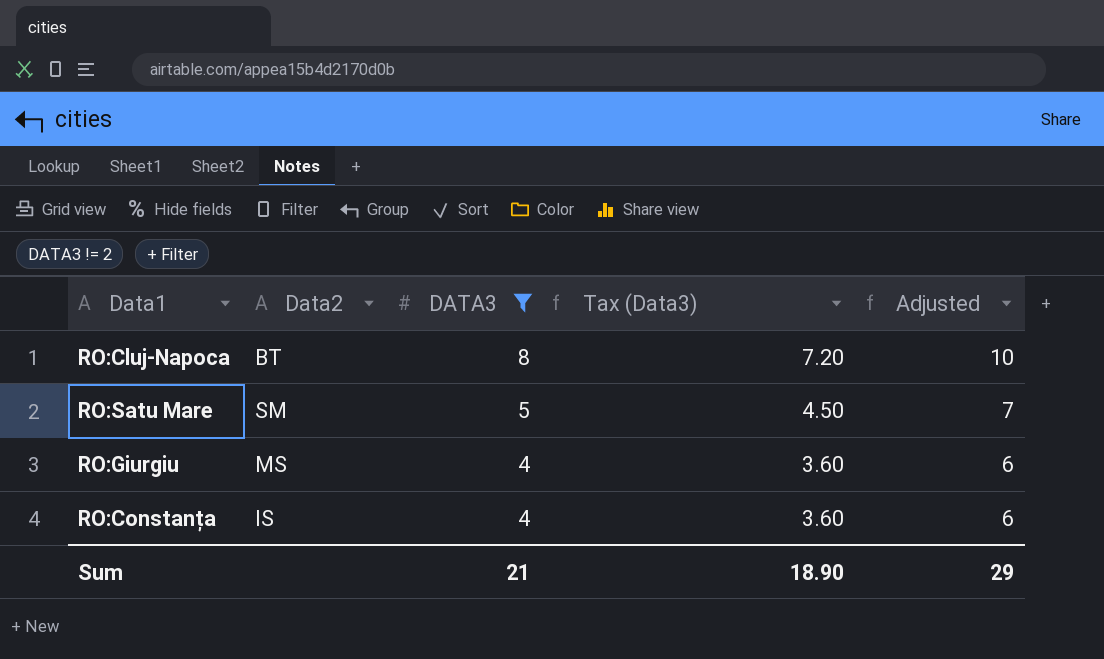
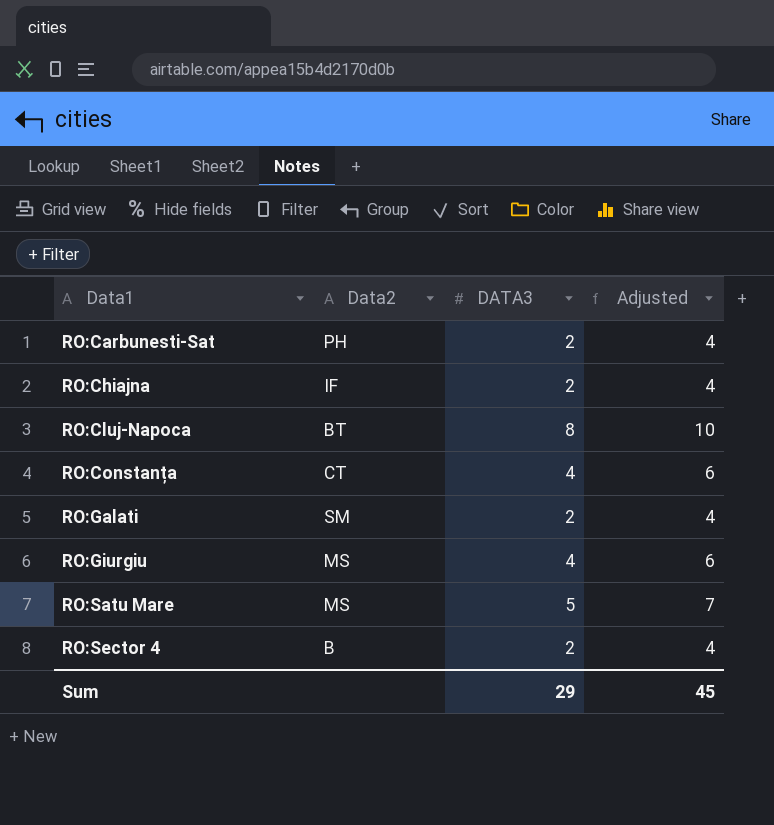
filter: DATA3 != 2 -> none
row order: DATA3 descending -> Data1 ascending
column Tax (Data3) | formula: [DATA3] * 0.9 -> none
RO:Constanța | Data2: IS -> CT
RO:Satu Mare | Data2: SM -> MS
Sum | DATA3: 21 -> 29
Sum | Adjusted: 29 -> 45

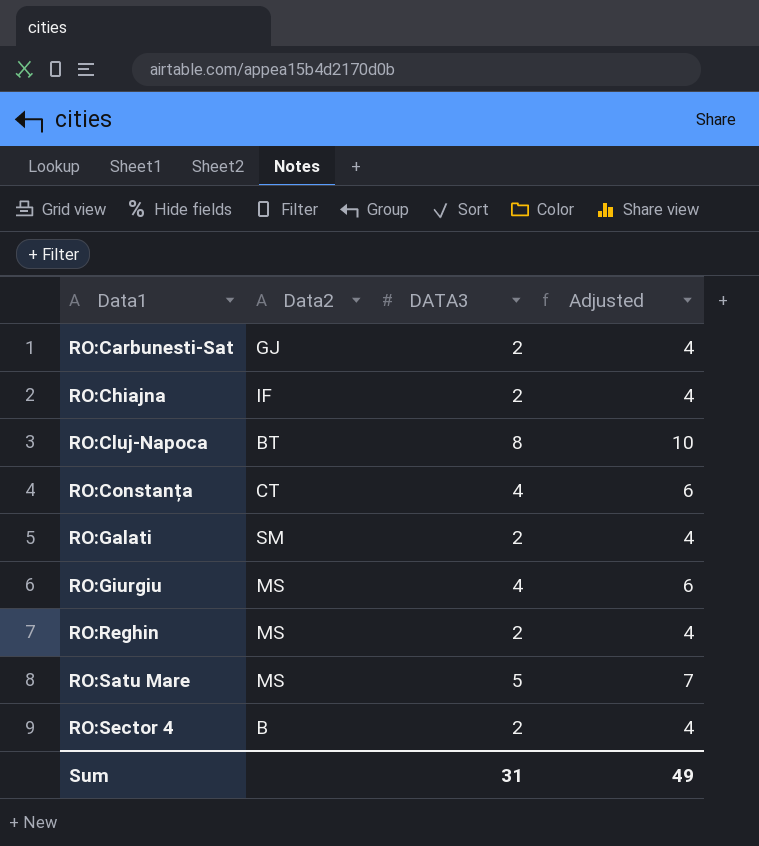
RO:Carbunesti-Sat | Data2: PH -> GJ
row RO:Reghin: none -> MS | 2 | 4
Sum | DATA3: 29 -> 31
Sum | Adjusted: 45 -> 49

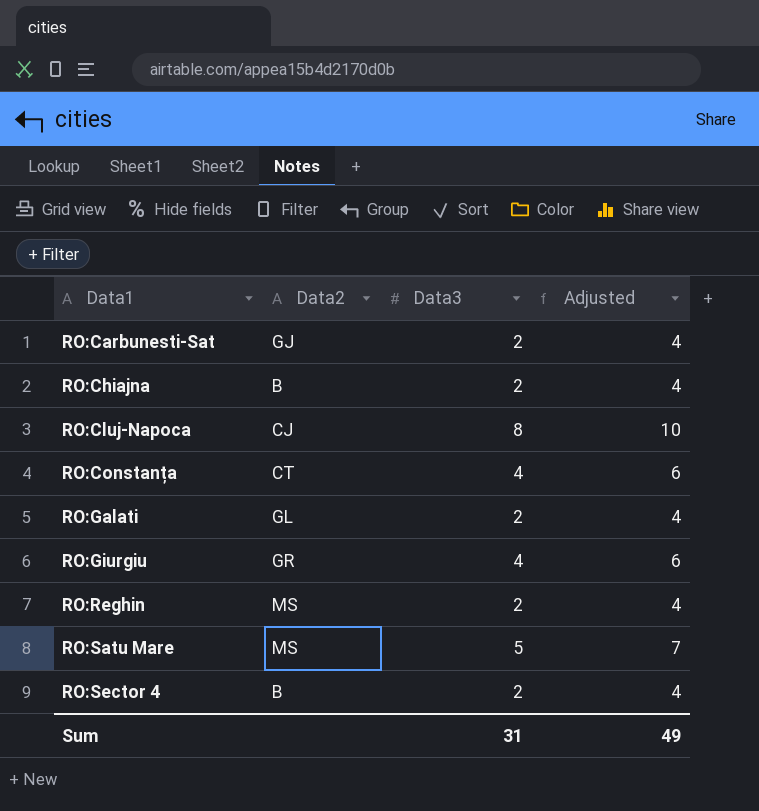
column name: DATA3 -> Data3
RO:Chiajna | Data2: IF -> B
RO:Cluj-Napoca | Data2: BT -> CJ
RO:Galati | Data2: SM -> GL
RO:Giurgiu | Data2: MS -> GR

